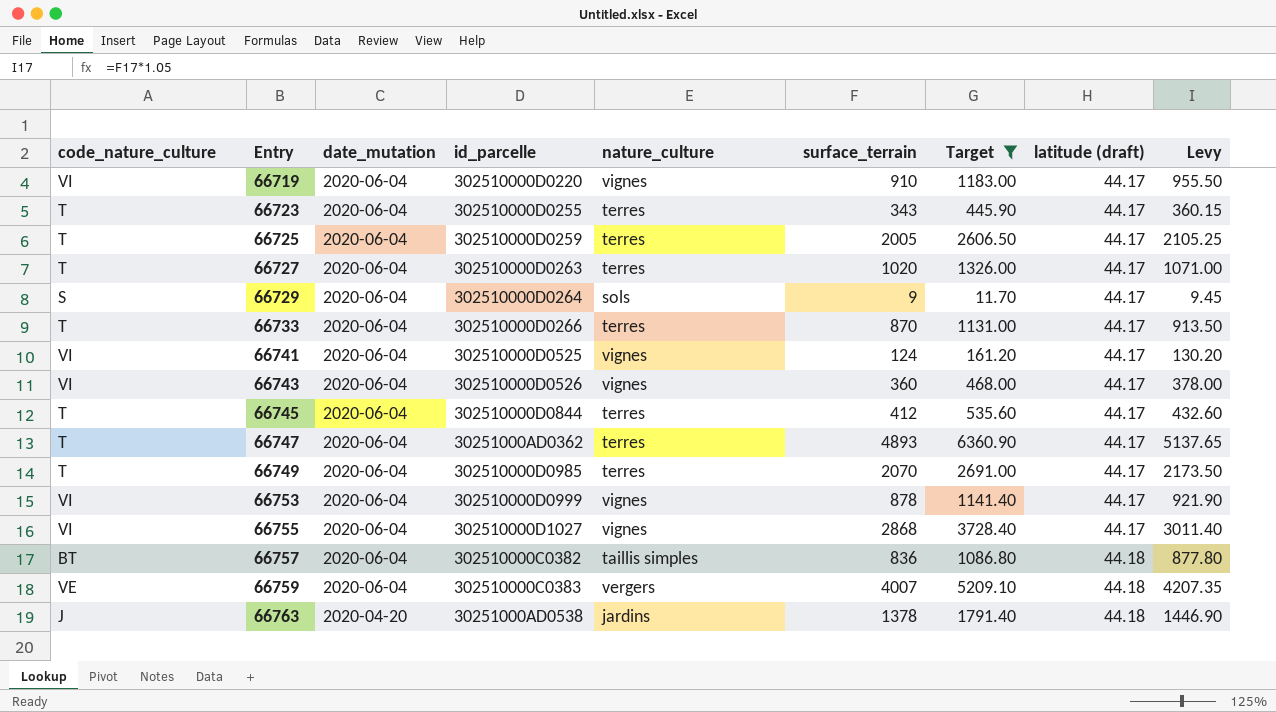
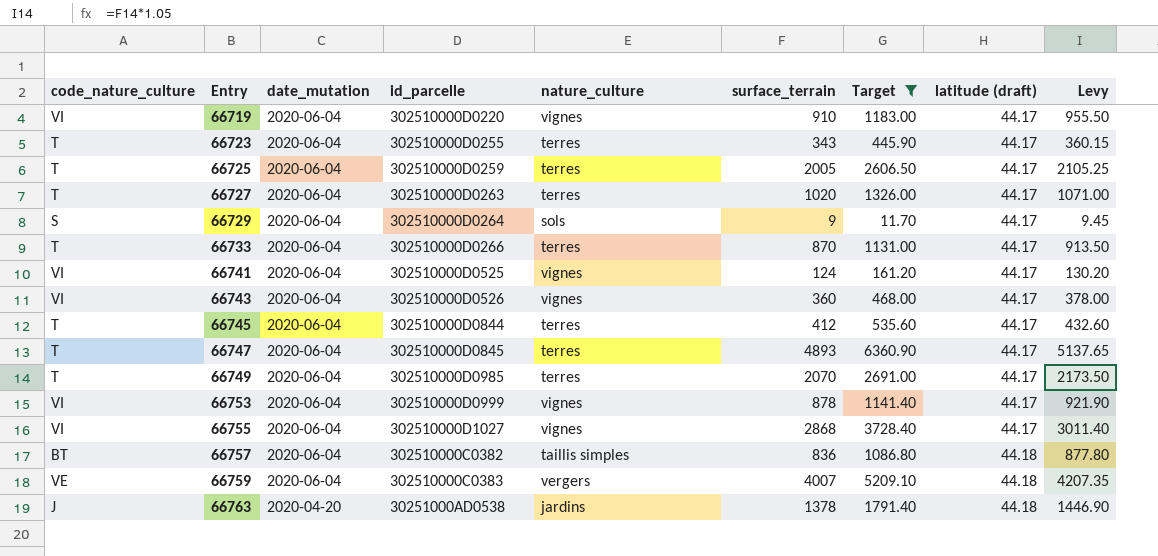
66747 | id_parcelle: 30251000AD0362 -> 302510000D0845

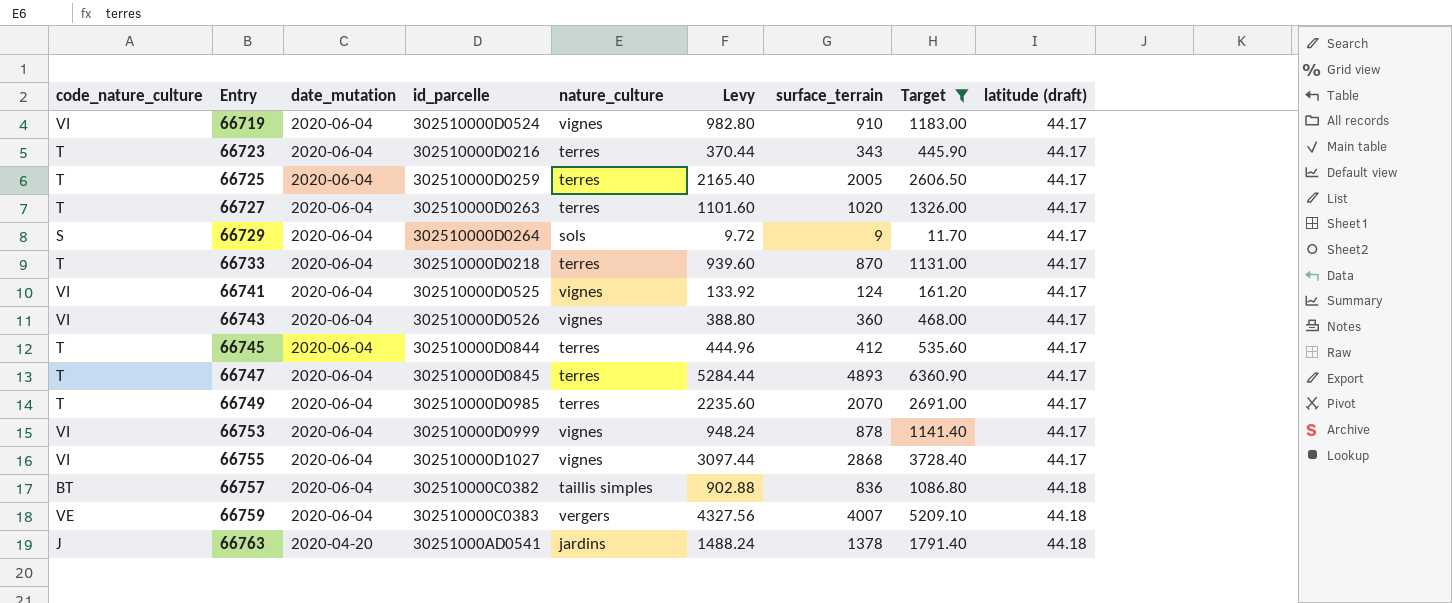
column Levy | formula: [surface_terrain] * 1.05 -> [surface_terrain] * 1.08
column Levy | position: 9 -> 6
66719 | id_parcelle: 302510000D0220 -> 302510000D0524
66723 | id_parcelle: 302510000D0255 -> 302510000D0216
66733 | id_parcelle: 302510000D0266 -> 302510000D0218
66763 | id_parcelle: 30251000AD0538 -> 30251000AD0541

